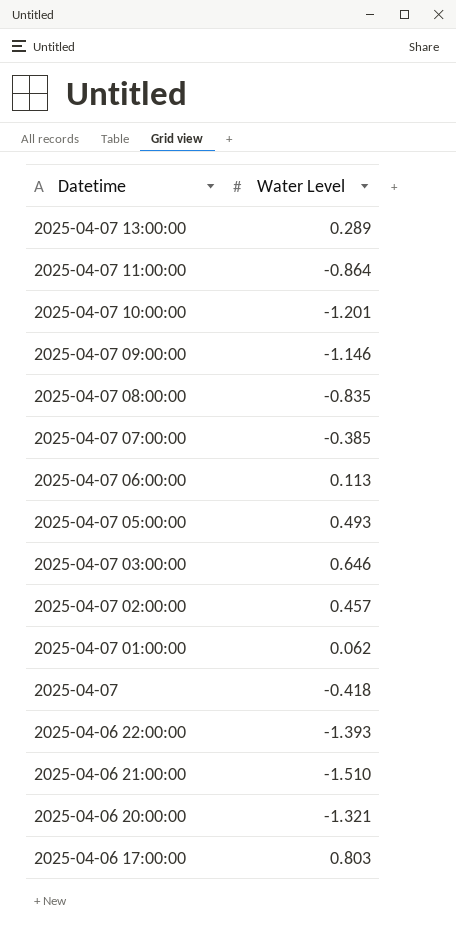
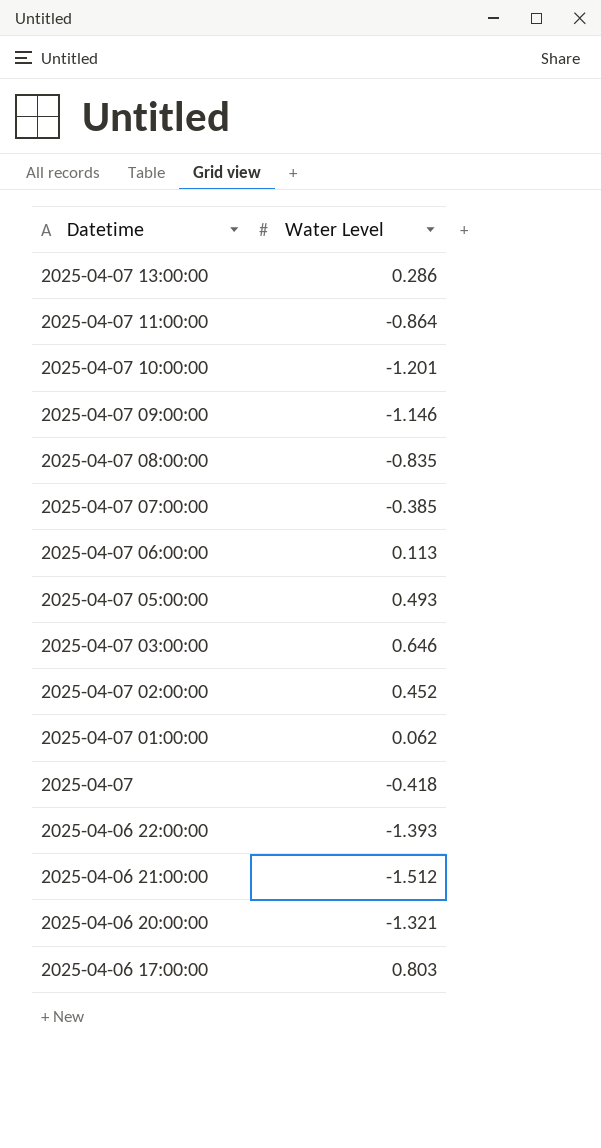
2025-04-07 13:00:00 | Water Level: 0.289 -> 0.286
2025-04-07 02:00:00 | Water Level: 0.457 -> 0.452
2025-04-06 21:00:00 | Water Level: -1.510 -> -1.512

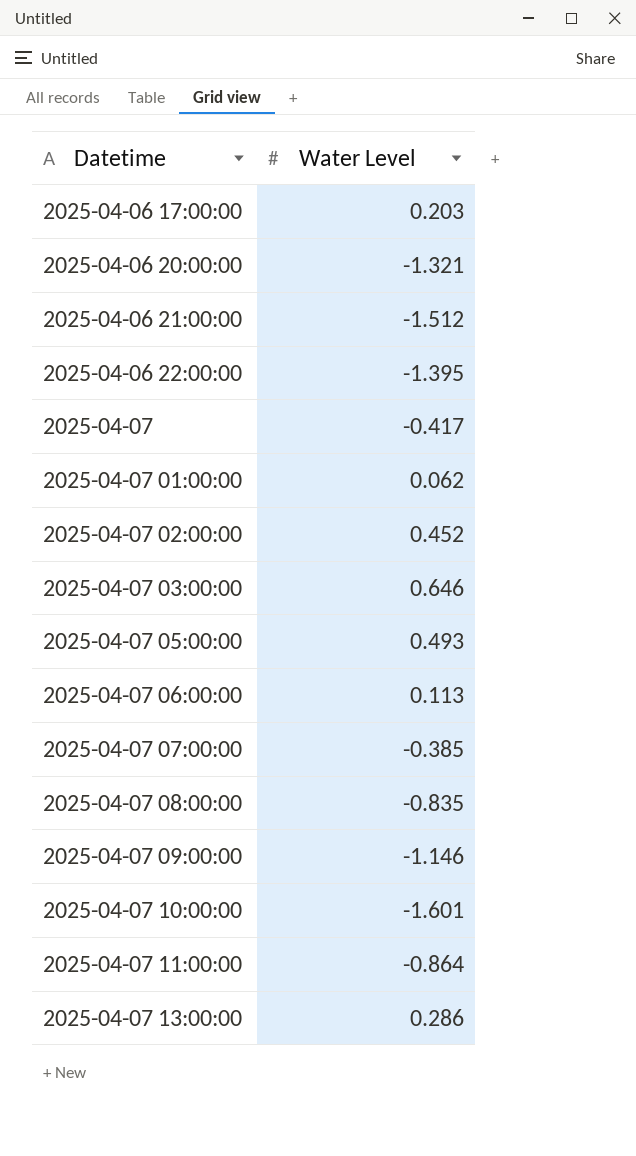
row order: Datetime descending -> Datetime ascending
2025-04-06 17:00:00 | Water Level: 0.803 -> 0.203
2025-04-06 22:00:00 | Water Level: -1.393 -> -1.395
2025-04-07 | Water Level: -0.418 -> -0.417
2025-04-07 10:00:00 | Water Level: -1.201 -> -1.601

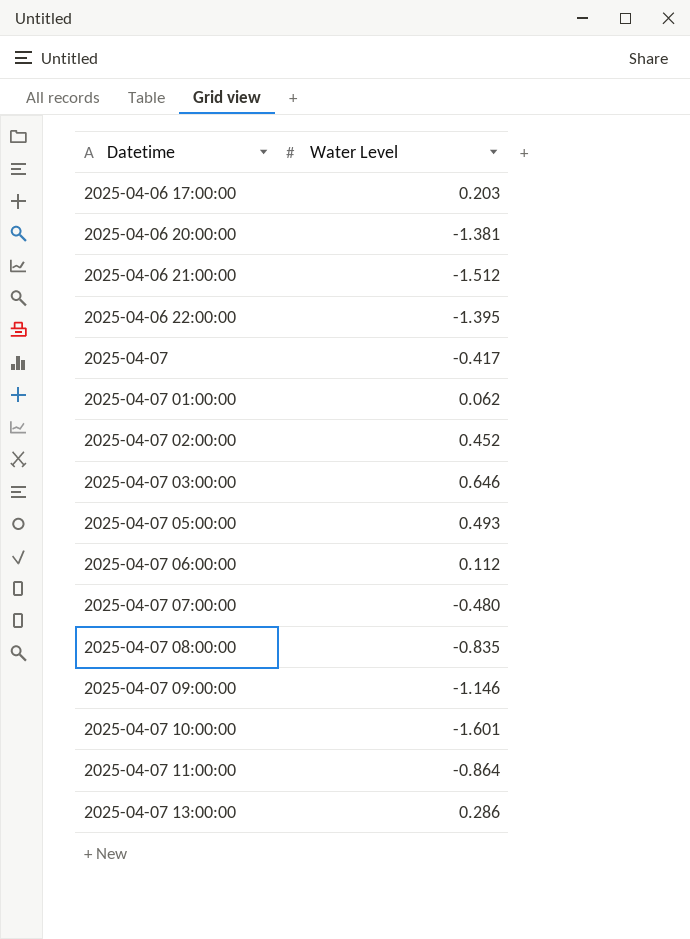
2025-04-06 20:00:00 | Water Level: -1.321 -> -1.381
2025-04-07 06:00:00 | Water Level: 0.113 -> 0.112
2025-04-07 07:00:00 | Water Level: -0.385 -> -0.480

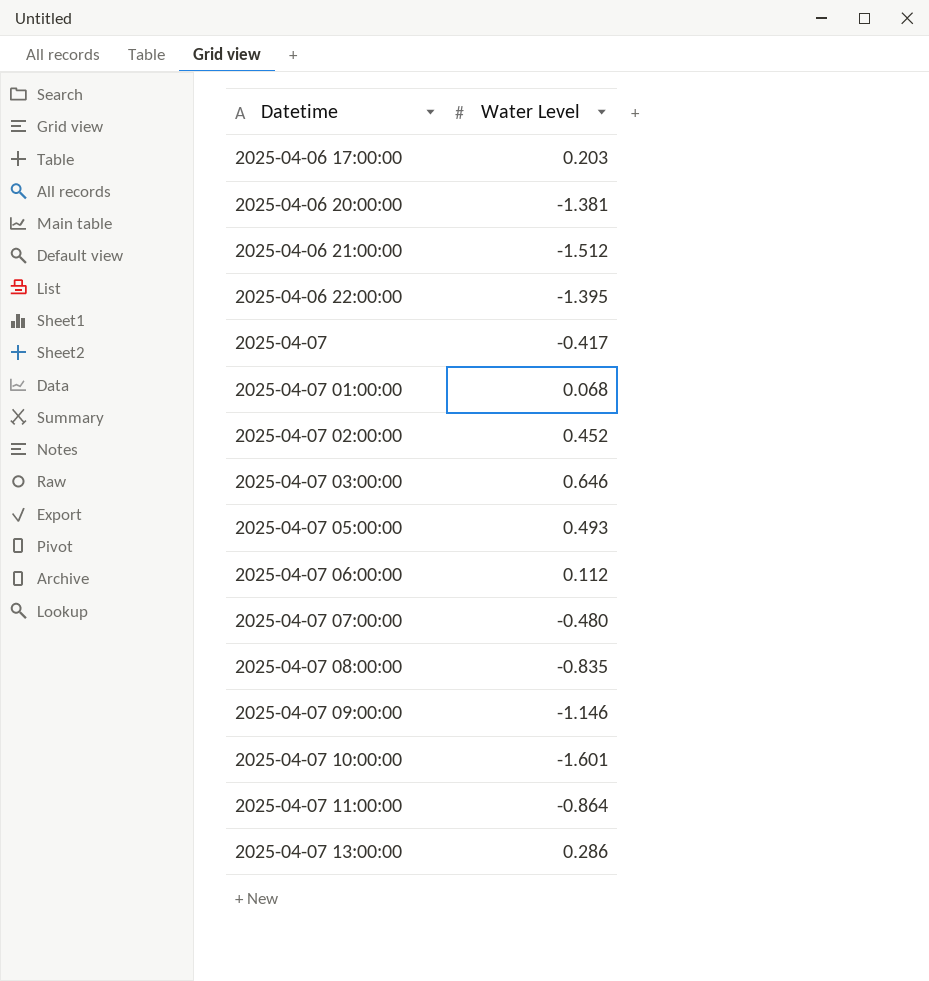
2025-04-07 01:00:00 | Water Level: 0.062 -> 0.068

